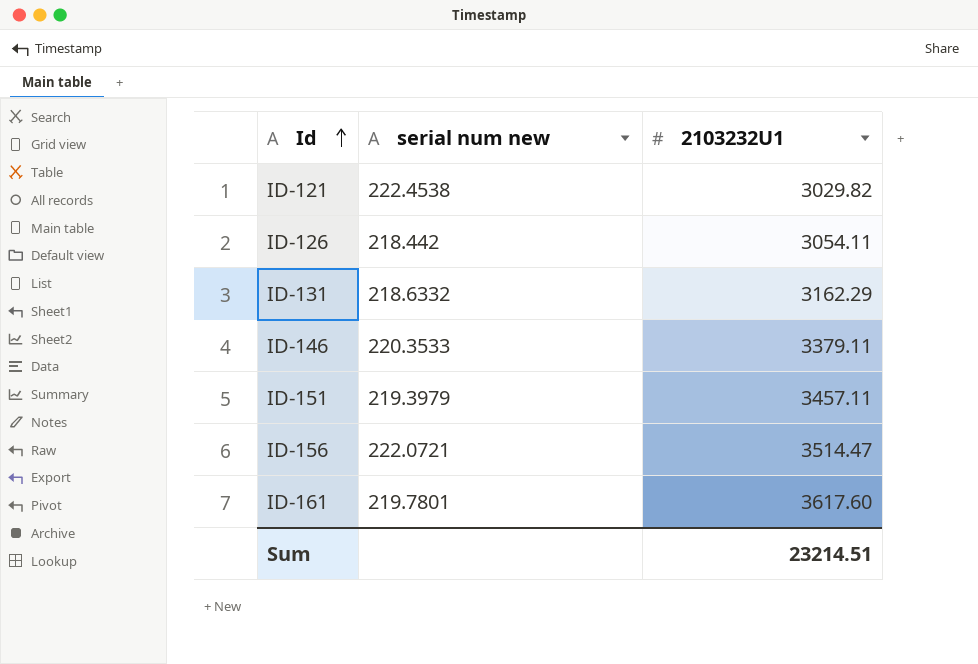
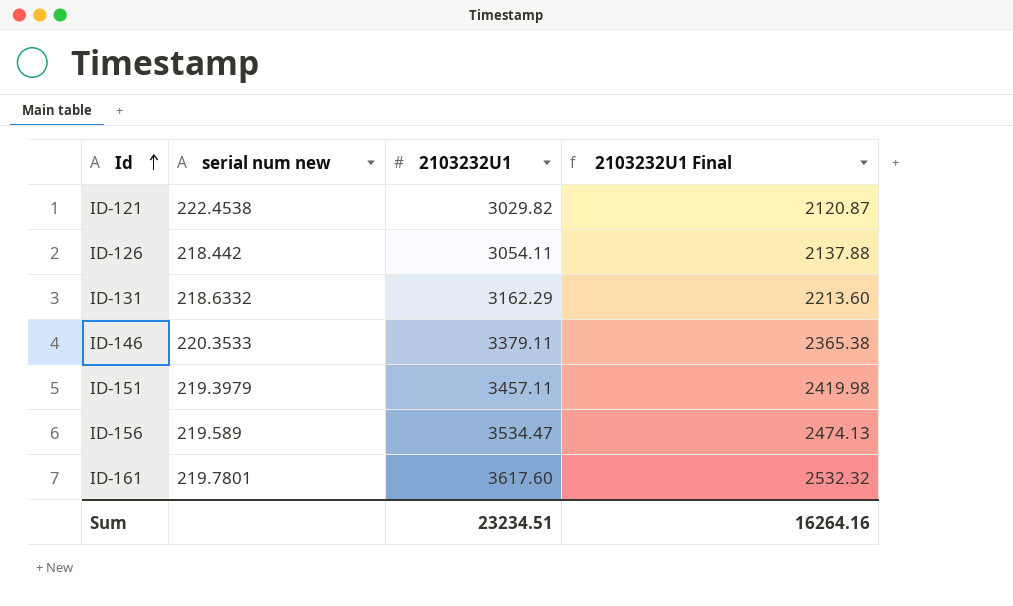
column 2103232U1 Final | formula: none -> [2103232U1] * 0.7
ID-156 | serial num new: 222.0721 -> 219.589
ID-156 | 2103232U1: 3514.47 -> 3534.47
Sum | 2103232U1: 23214.51 -> 23234.51

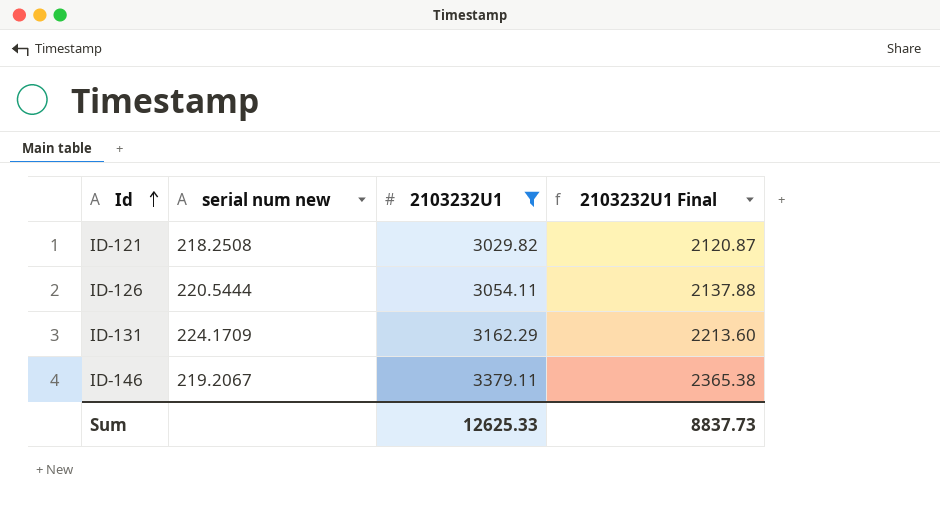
filter: none -> 2103232U1 <= 3379.11
ID-121 | serial num new: 222.4538 -> 218.2508
ID-126 | serial num new: 218.442 -> 220.5444
ID-131 | serial num new: 218.6332 -> 224.1709
ID-146 | serial num new: 220.3533 -> 219.2067
Sum | 2103232U1: 23234.51 -> 12625.33
Sum | 2103232U1 Final: 16264.16 -> 8837.73

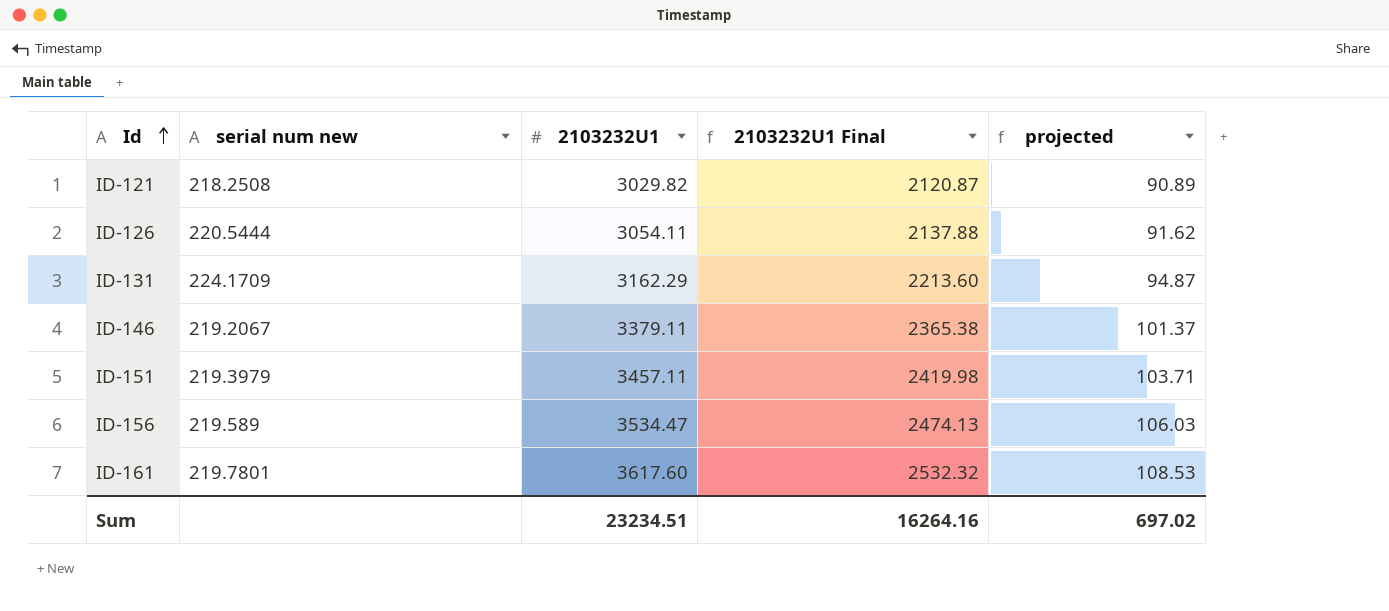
filter: 2103232U1 <= 3379.11 -> none
column projected | formula: none -> [2103232U1] * 0.03
Sum | 2103232U1: 12625.33 -> 23234.51
Sum | 2103232U1 Final: 8837.73 -> 16264.16

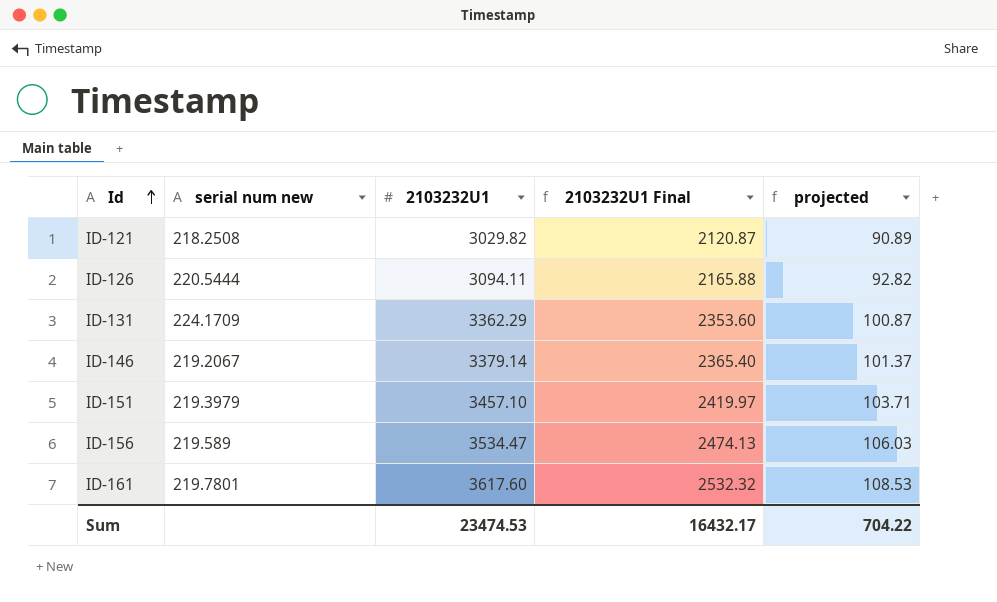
ID-126 | 2103232U1: 3054.11 -> 3094.11
ID-126 | 2103232U1 Final: 2137.88 -> 2165.88
ID-126 | projected: 91.62 -> 92.82
ID-131 | 2103232U1: 3162.29 -> 3362.29
ID-131 | 2103232U1 Final: 2213.60 -> 2353.60
ID-131 | projected: 94.87 -> 100.87
ID-146 | 2103232U1: 3379.11 -> 3379.14
ID-146 | 2103232U1 Final: 2365.38 -> 2365.40
ID-151 | 2103232U1: 3457.11 -> 3457.10
ID-151 | 2103232U1 Final: 2419.98 -> 2419.97
Sum | 2103232U1: 23234.51 -> 23474.53
Sum | 2103232U1 Final: 16264.16 -> 16432.17
Sum | projected: 697.02 -> 704.22

